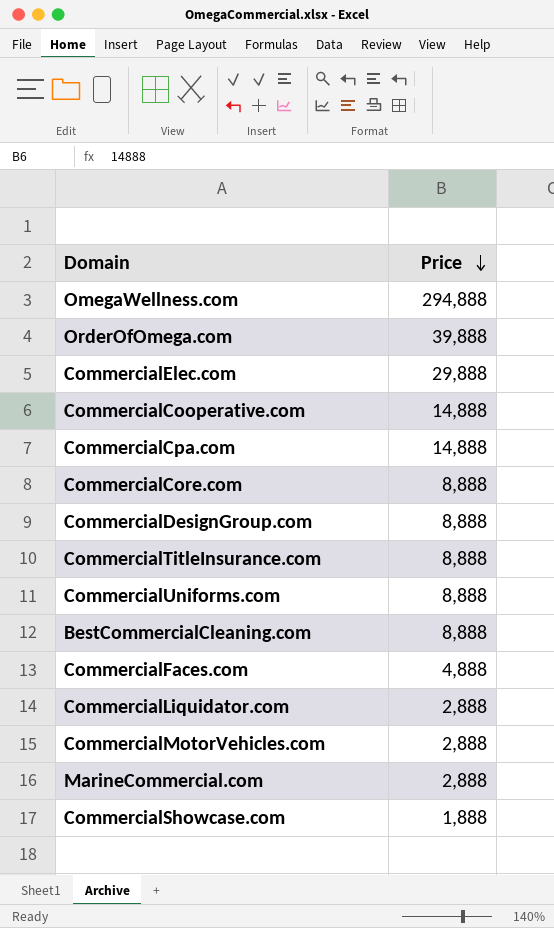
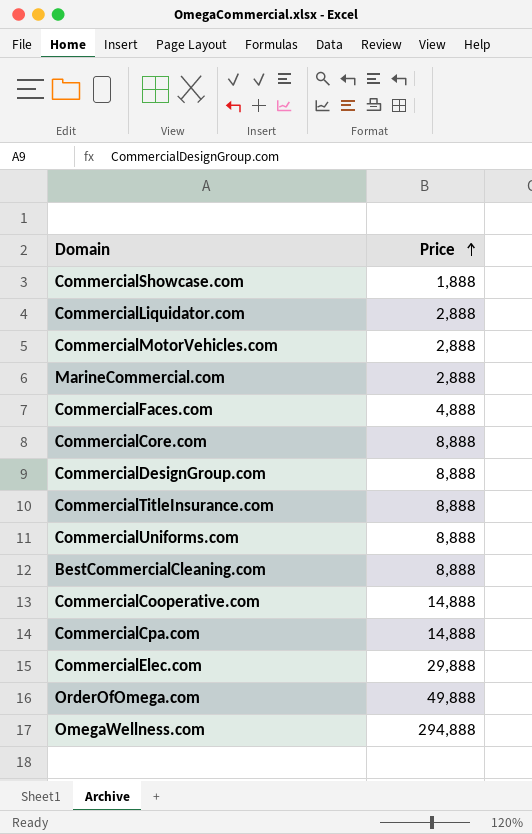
row order: Price descending -> Price ascending
OrderOfOmega.com | Price: 39,888 -> 49,888

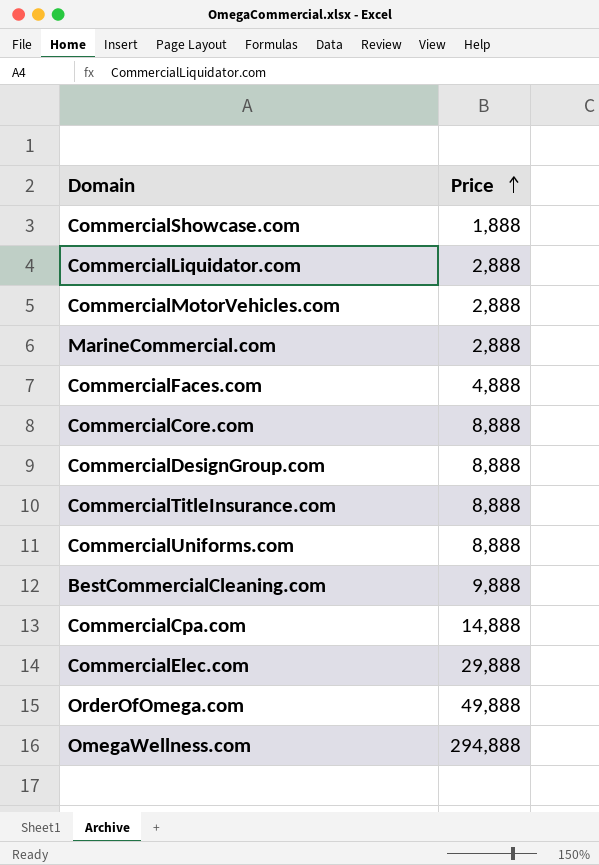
row CommercialCooperative.com: 14,888 -> none
BestCommercialCleaning.com | Price: 8,888 -> 9,888

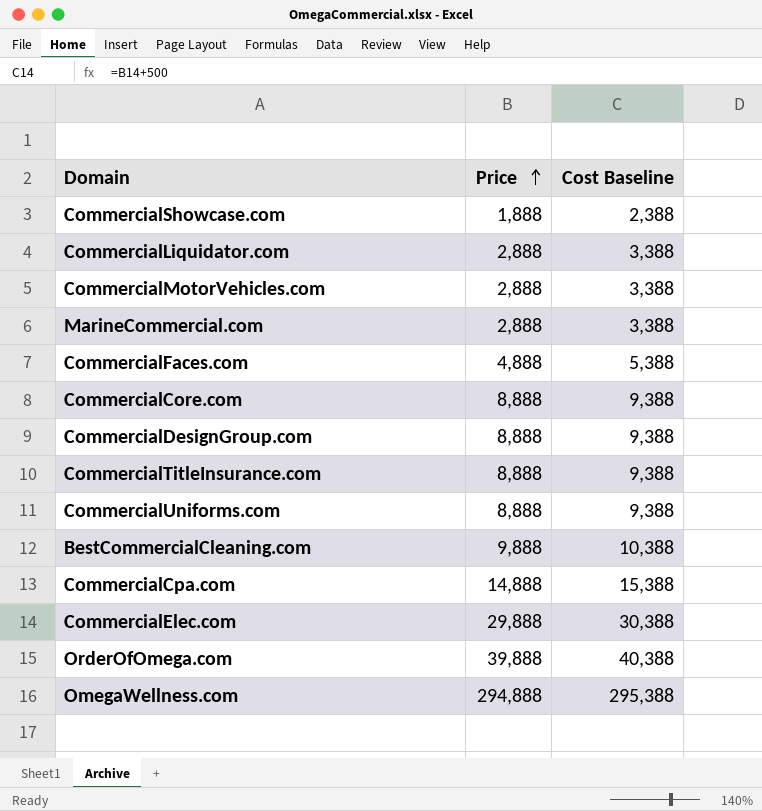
column Cost Baseline | formula: none -> [Price] + 500
OrderOfOmega.com | Price: 49,888 -> 39,888

